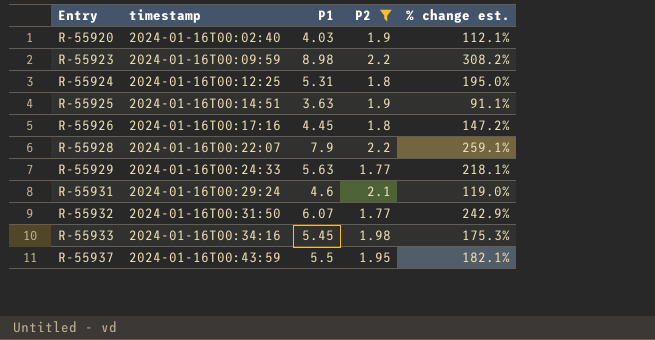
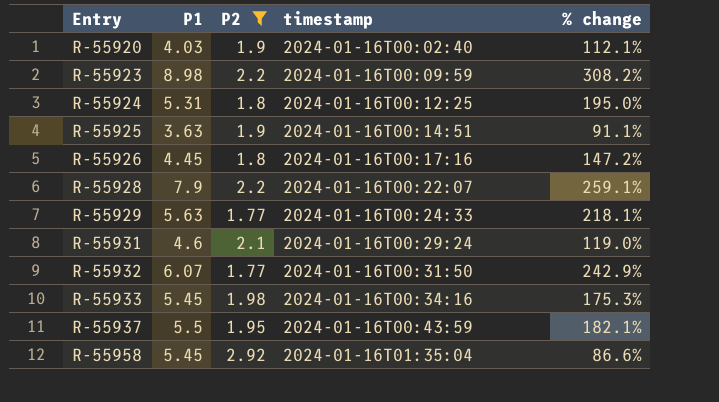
column timestamp | position: 2 -> 4
column name: % change est. -> % change
row R-55958: none -> 5.45 | 2.92 | 2024-01-16T01:35:04 | 86.6%

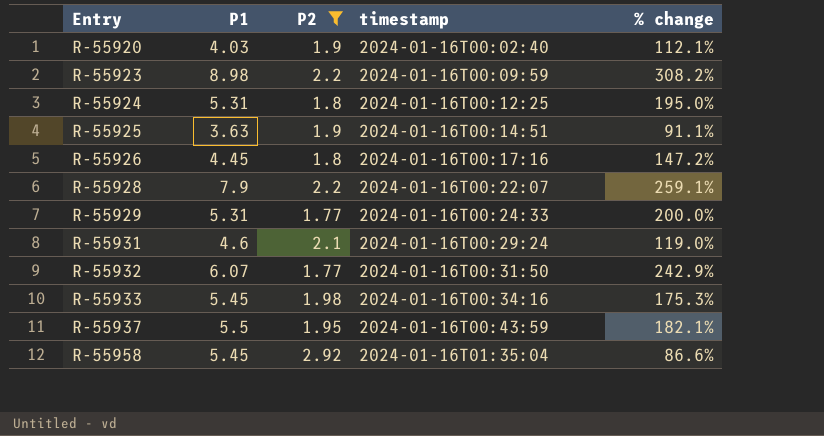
R-55929 | P1: 5.63 -> 5.31
R-55929 | % change: 218.1% -> 200.0%

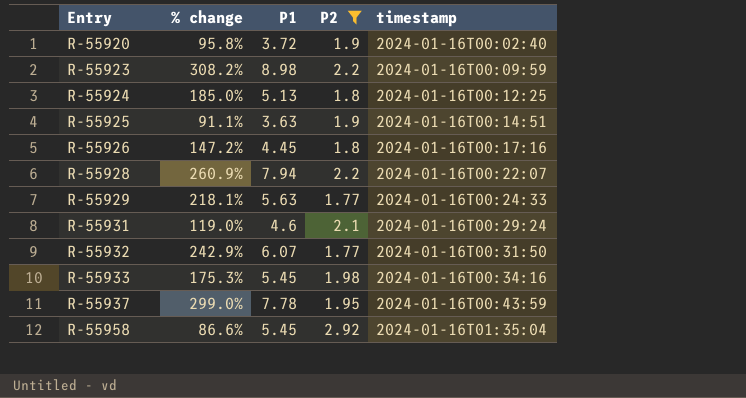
column % change | position: 5 -> 2
R-55920 | % change: 112.1% -> 95.8%
R-55920 | P1: 4.03 -> 3.72
R-55924 | % change: 195.0% -> 185.0%
R-55924 | P1: 5.31 -> 5.13
R-55928 | % change: 259.1% -> 260.9%
R-55928 | P1: 7.9 -> 7.94
R-55929 | % change: 200.0% -> 218.1%
R-55929 | P1: 5.31 -> 5.63
R-55937 | % change: 182.1% -> 299.0%
R-55937 | P1: 5.5 -> 7.78

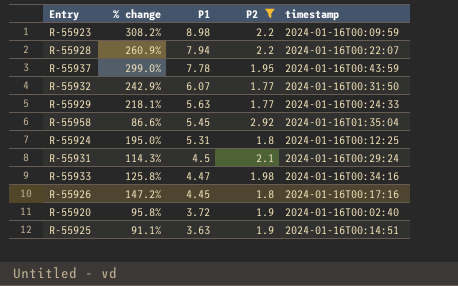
row order: Entry ascending -> P1 descending
R-55924 | % change: 185.0% -> 195.0%
R-55924 | P1: 5.13 -> 5.31
R-55931 | % change: 119.0% -> 114.3%
R-55931 | P1: 4.6 -> 4.5
R-55933 | % change: 175.3% -> 125.8%
R-55933 | P1: 5.45 -> 4.47

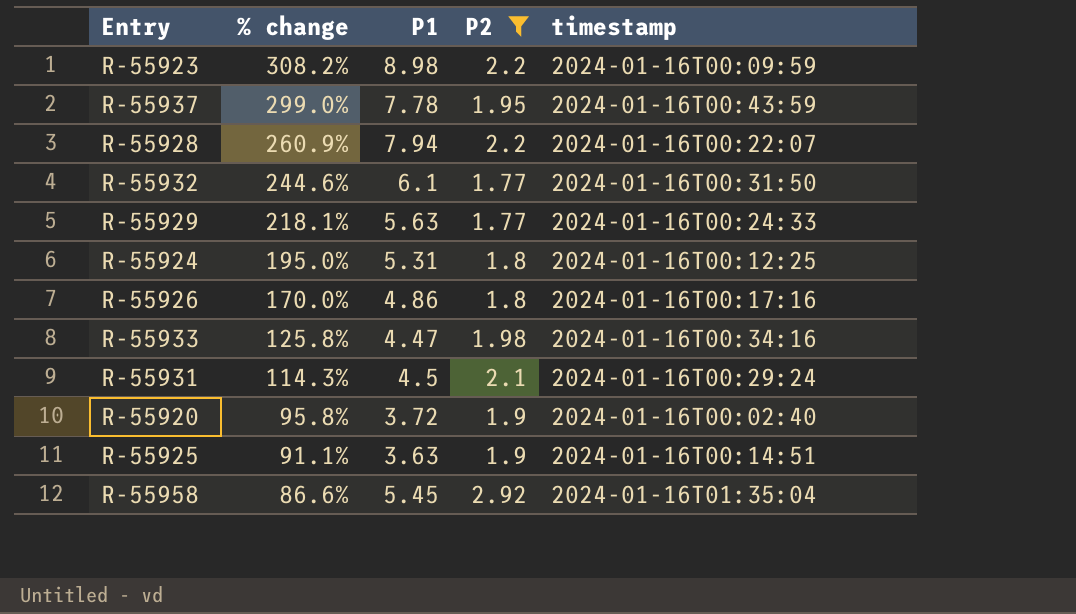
row order: P1 descending -> % change descending
R-55932 | % change: 242.9% -> 244.6%
R-55932 | P1: 6.07 -> 6.1
R-55926 | % change: 147.2% -> 170.0%
R-55926 | P1: 4.45 -> 4.86

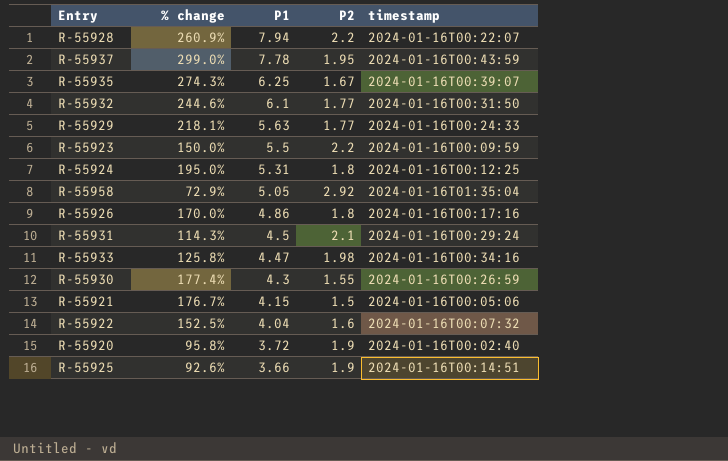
filter: P2 >= 1.77 -> none
row order: % change descending -> P1 descending
R-55923 | % change: 308.2% -> 150.0%
R-55923 | P1: 8.98 -> 5.5
R-55958 | % change: 86.6% -> 72.9%
R-55958 | P1: 5.45 -> 5.05
R-55925 | % change: 91.1% -> 92.6%
R-55925 | P1: 3.63 -> 3.66

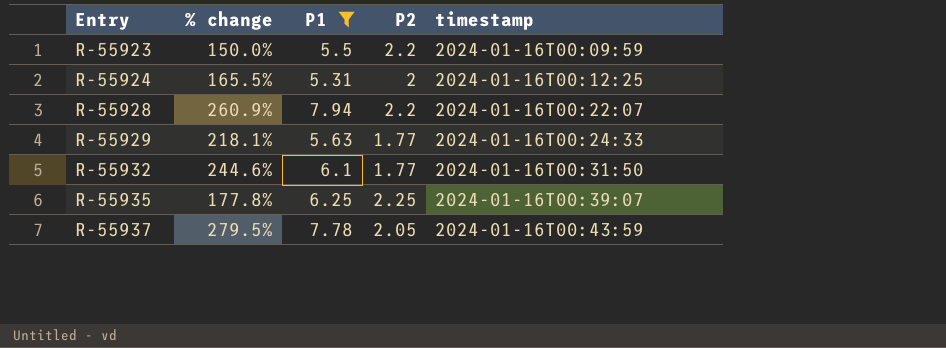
filter: none -> P1 >= 5.31
row order: P1 descending -> Entry ascending
R-55924 | % change: 195.0% -> 165.5%
R-55924 | P2: 1.8 -> 2
R-55935 | % change: 274.3% -> 177.8%
R-55935 | P2: 1.67 -> 2.25
R-55937 | % change: 299.0% -> 279.5%
R-55937 | P2: 1.95 -> 2.05

